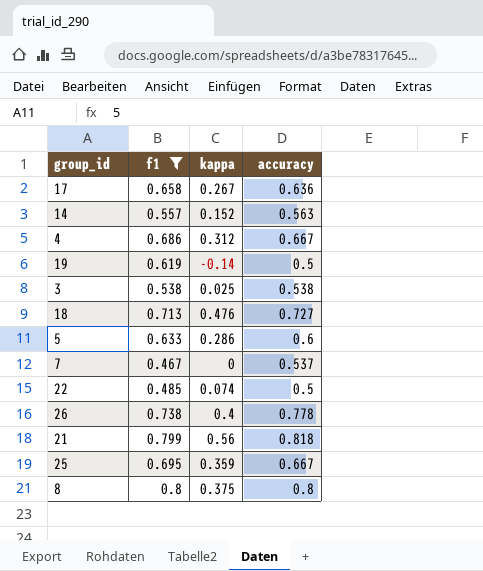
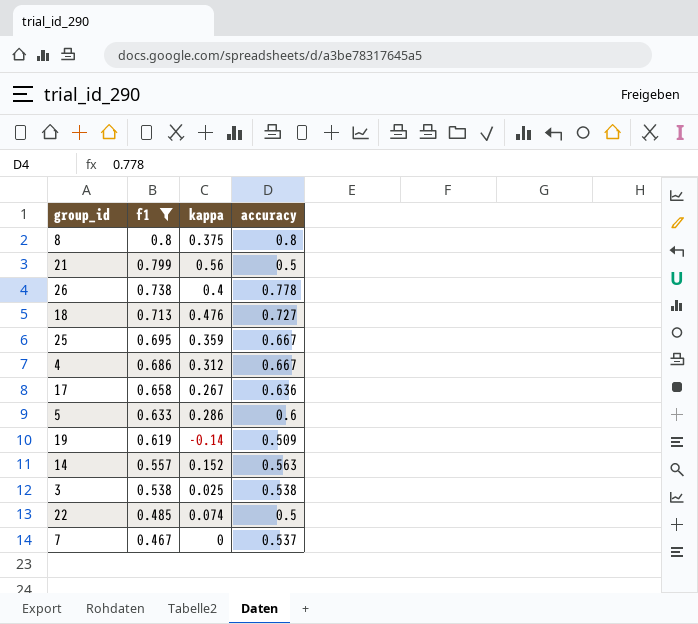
row order: none -> f1 descending
21 | accuracy: 0.818 -> 0.5
19 | accuracy: 0.5 -> 0.509

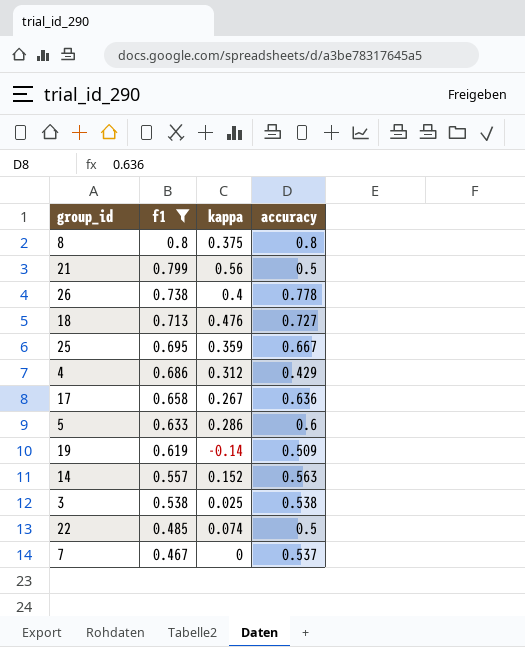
4 | accuracy: 0.667 -> 0.429

